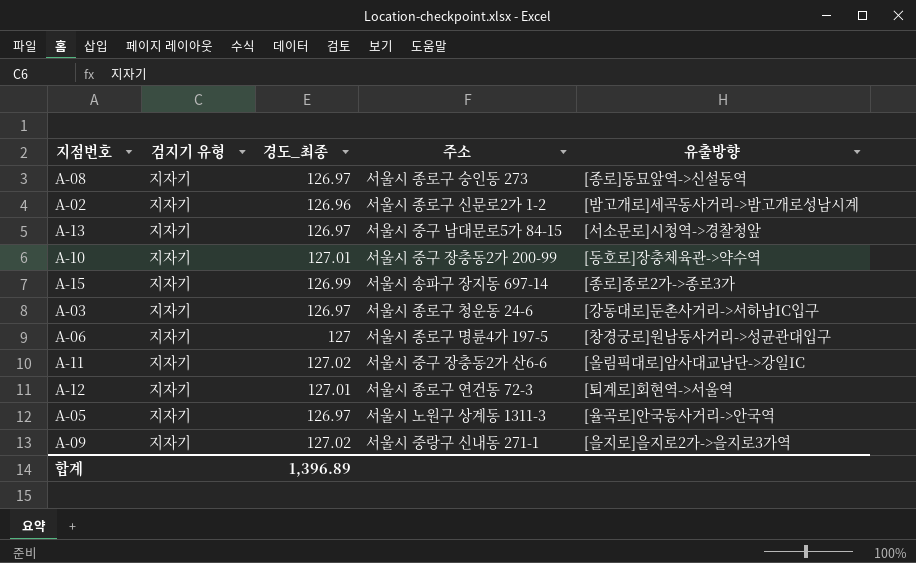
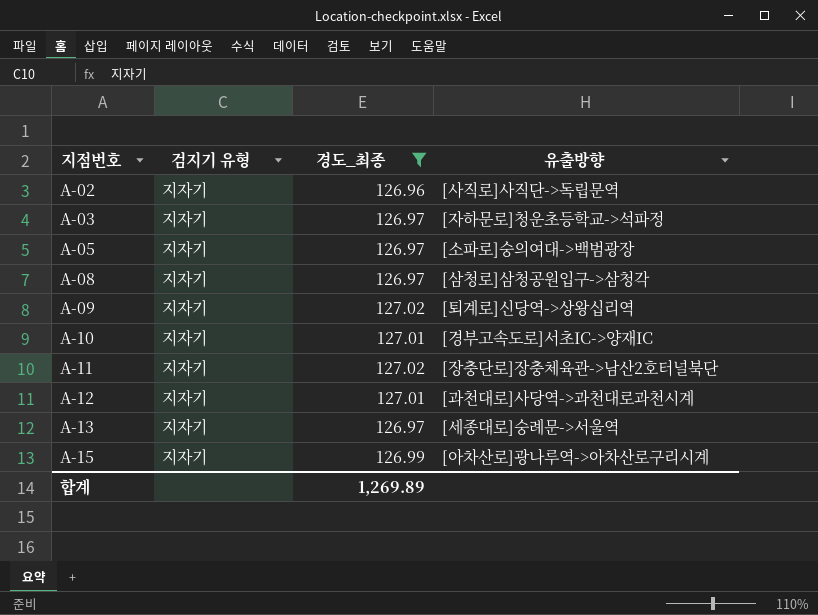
filter: none -> 경도_최종 != 127
row order: none -> 지점번호 ascending
column 주소 | position: 4 -> none
A-02 | 유출방향: [밤고개로]세곡동사거리->밤고개로성남시계 -> [사직로]사직단->독립문역
A-03 | 유출방향: [강동대로]둔촌사거리->서하남IC입구 -> [자하문로]청운초등학교->석파정
A-05 | 유출방향: [율곡로]안국동사거리->안국역 -> [소파로]숭의여대->백범광장
A-08 | 유출방향: [종로]동묘앞역->신설동역 -> [삼청로]삼청공원입구->삼청각
A-09 | 유출방향: [을지로]을지로2가->을지로3가역 -> [퇴계로]신당역->상왕십리역
A-10 | 유출방향: [동호로]장충체육관->약수역 -> [경부고속도로]서초IC->양재IC
A-11 | 유출방향: [올림픽대로]암사대교남단->강일IC -> [장충단로]장충체육관->남산2호터널북단
A-12 | 유출방향: [퇴계로]회현역->서울역 -> [과천대로]사당역->과천대로과천시계
A-13 | 유출방향: [서소문로]시청역->경찰청앞 -> [세종대로]숭례문->서울역
A-15 | 유출방향: [종로]종로2가->종로3가 -> [아차산로]광나루역->아차산로구리시계
합계 | 경도_최종: 1,396.89 -> 1,269.89

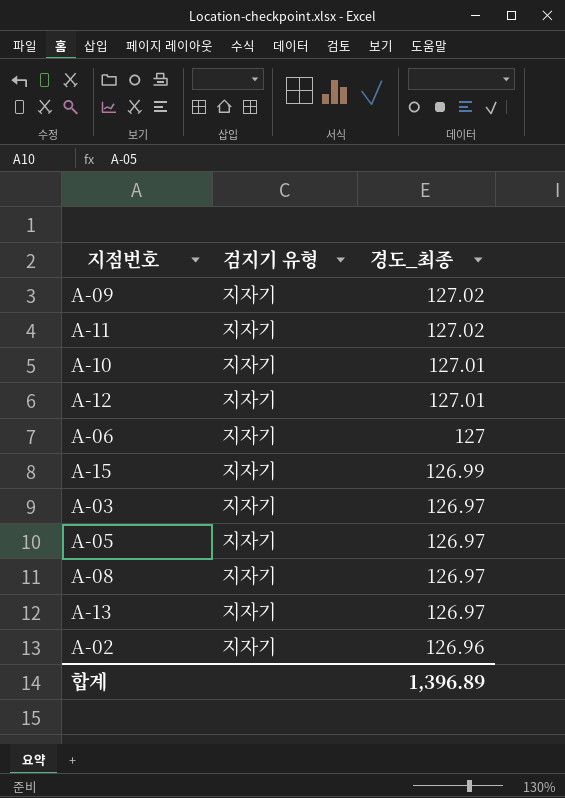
filter: 경도_최종 != 127 -> none
row order: 지점번호 ascending -> 경도_최종 descending
column 유출방향 | position: 4 -> none
합계 | 경도_최종: 1,269.89 -> 1,396.89

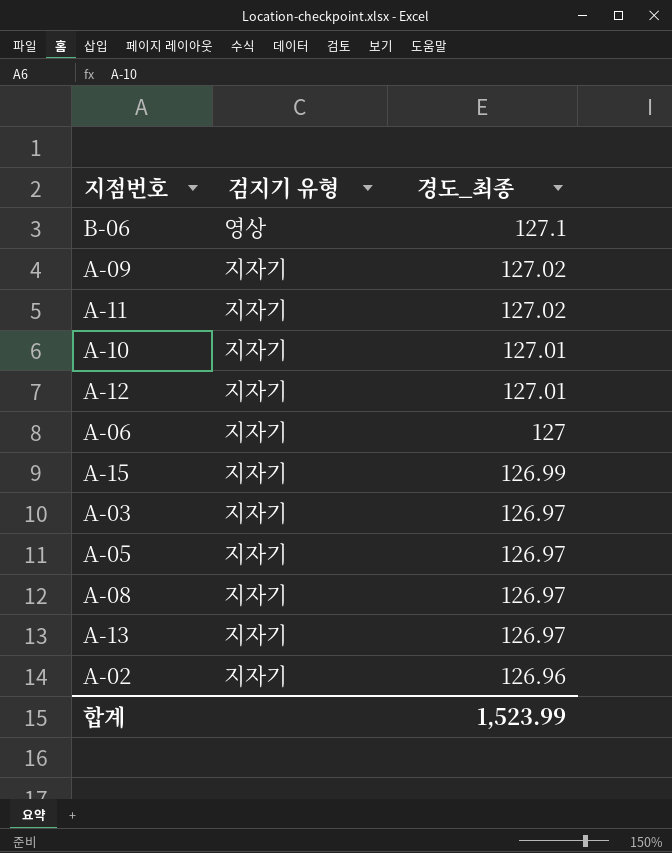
row B-06: none -> 영상 | 127.1
합계 | 경도_최종: 1,396.89 -> 1,523.99

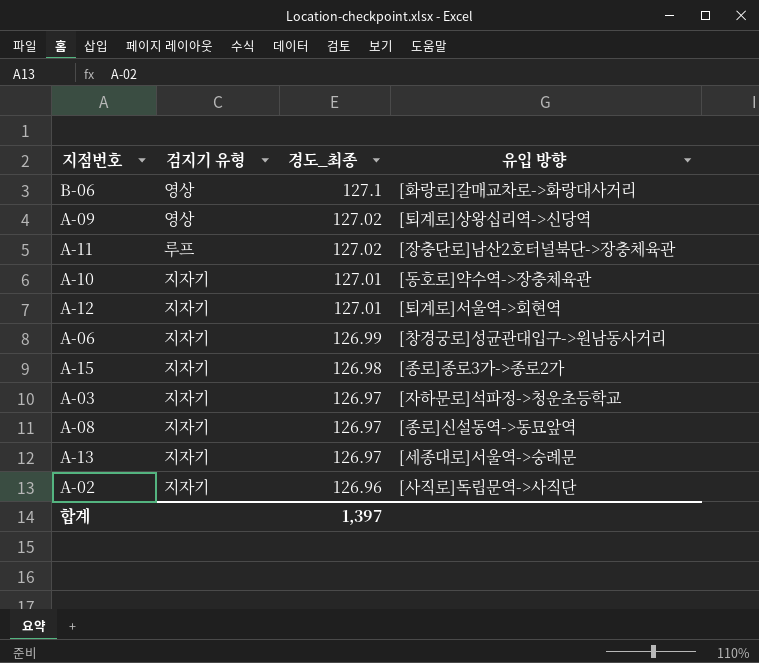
column 유입 방향 | position: none -> 4
row A-05: 지자기 | 126.97 -> none
A-09 | 검지기 유형: 지자기 -> 영상
A-11 | 검지기 유형: 지자기 -> 루프
A-06 | 경도_최종: 127 -> 126.99
A-15 | 경도_최종: 126.99 -> 126.98
합계 | 경도_최종: 1,523.99 -> 1,397

